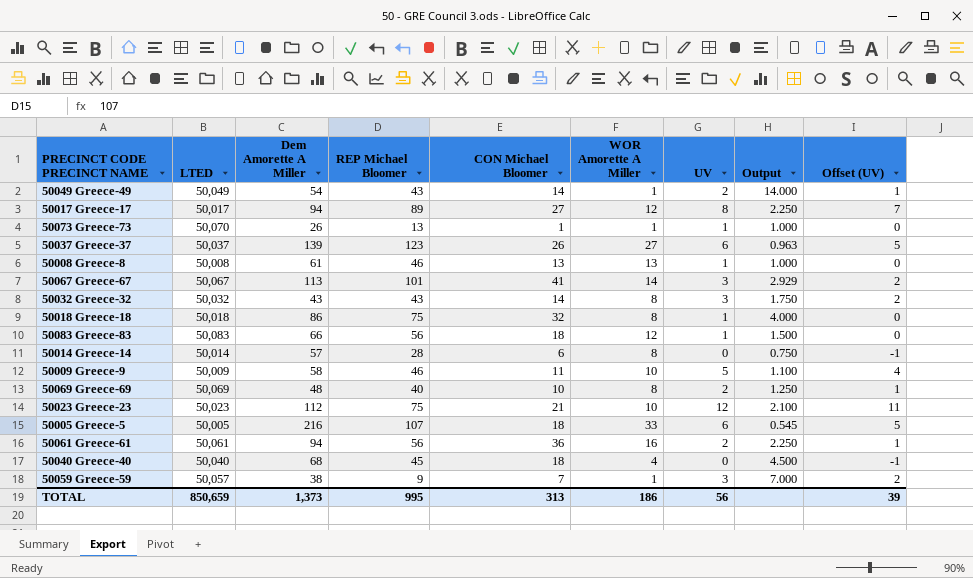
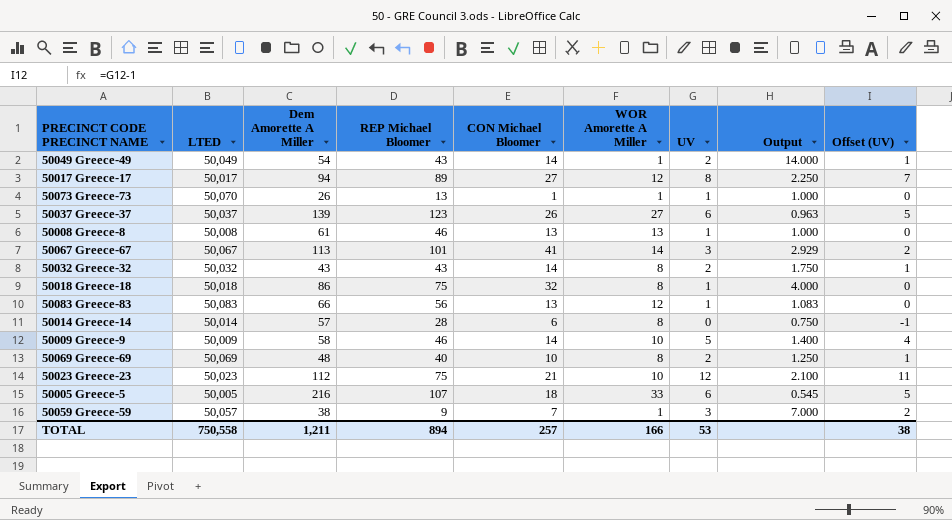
row 50061 Greece-61: 50,061 | 94 | 56 | 36 | 16 | 2 | 2.250 | 1 -> none
row 50040 Greece-40: 50,040 | 68 | 45 | 18 | 4 | 0 | 4.500 | -1 -> none
50032 Greece-32 | UV: 3 -> 2
50032 Greece-32 | Offset (UV): 2 -> 1
50083 Greece-83 | CON Michael Bloomer: 18 -> 13
50083 Greece-83 | Output: 1.500 -> 1.083
50009 Greece-9 | CON Michael Bloomer: 11 -> 14
50009 Greece-9 | Output: 1.100 -> 1.400
TOTAL | LTED: 850,659 -> 750,558
TOTAL | Dem Amorette A Miller: 1,373 -> 1,211
TOTAL | REP Michael Bloomer: 995 -> 894
TOTAL | CON Michael Bloomer: 313 -> 257
TOTAL | WOR Amorette A Miller: 186 -> 166
TOTAL | UV: 56 -> 53
TOTAL | Offset (UV): 39 -> 38

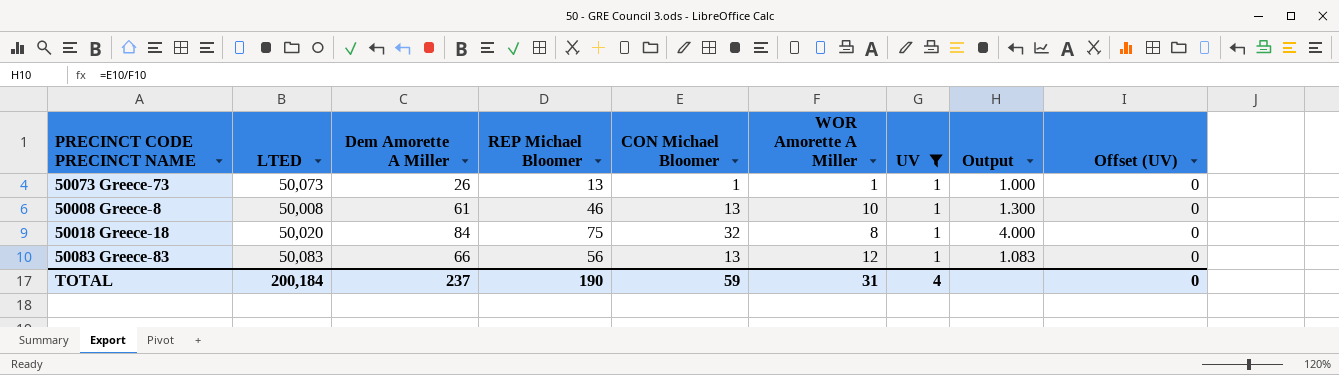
filter: none -> UV = 1
50073 Greece-73 | LTED: 50,070 -> 50,073
50008 Greece-8 | WOR Amorette A Miller: 13 -> 10
50008 Greece-8 | Output: 1.000 -> 1.300
50018 Greece-18 | LTED: 50,018 -> 50,020
50018 Greece-18 | Dem Amorette A Miller: 86 -> 84
TOTAL | LTED: 750,558 -> 200,184
TOTAL | Dem Amorette A Miller: 1,211 -> 237
TOTAL | REP Michael Bloomer: 894 -> 190
TOTAL | CON Michael Bloomer: 257 -> 59
TOTAL | WOR Amorette A Miller: 166 -> 31
TOTAL | UV: 53 -> 4
TOTAL | Offset (UV): 38 -> 0

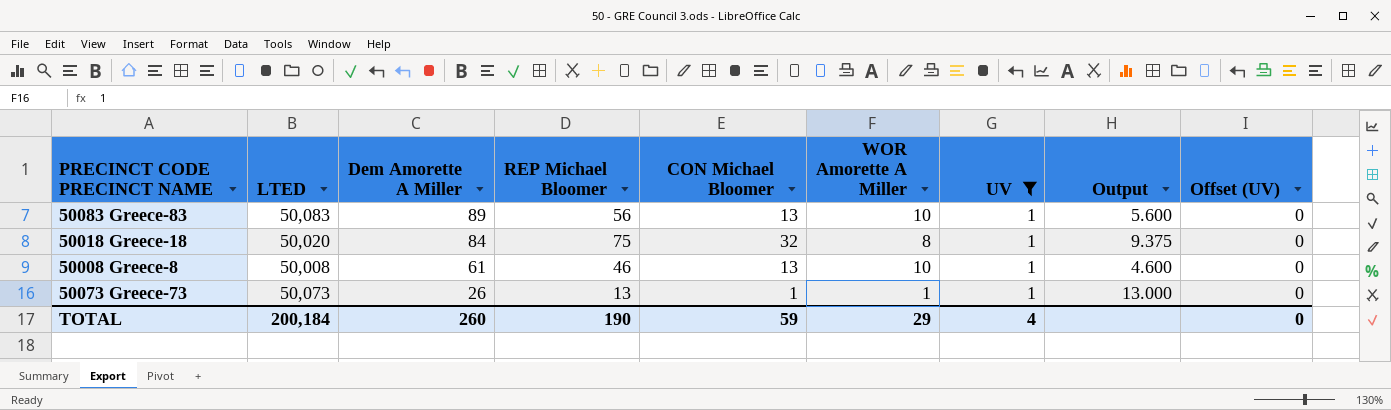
row order: none -> Dem Amorette A Miller descending
column Output | formula: [CON Michael Bloomer] / [WOR Amorette A Miller] -> [REP Michael Bloomer] / [WOR Amorette A Miller]
50083 Greece-83 | Dem Amorette A Miller: 66 -> 89
50083 Greece-83 | WOR Amorette A Miller: 12 -> 10
TOTAL | Dem Amorette A Miller: 237 -> 260
TOTAL | WOR Amorette A Miller: 31 -> 29

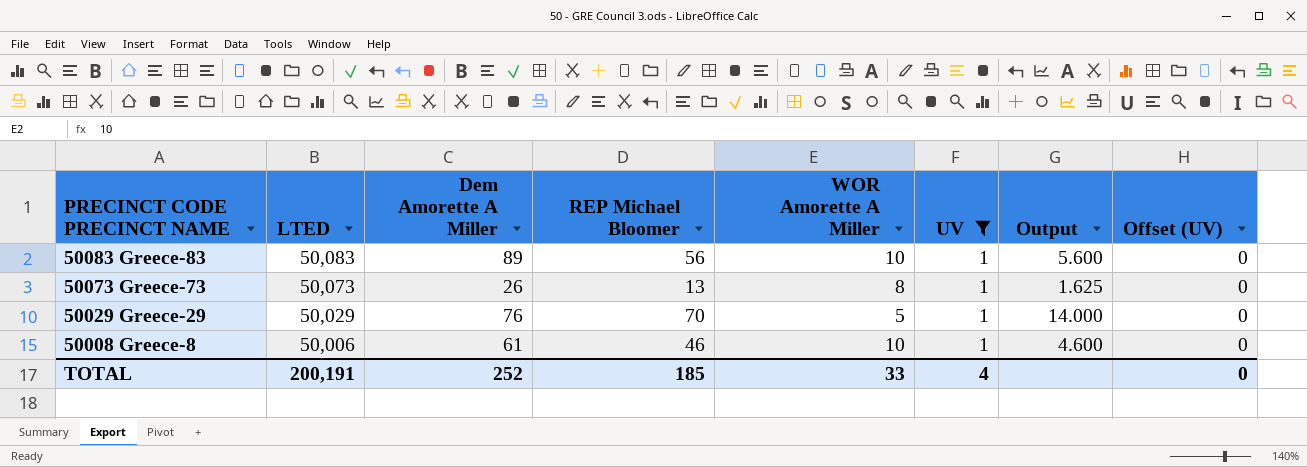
row order: Dem Amorette A Miller descending -> PRECINCT CODE PRECINCT NAME descending
column CON Michael Bloomer | position: 5 -> none
row 50018 Greece-18: 50,020 | 84 | 75 | 32 | 8 | 1 | 9.375 | 0 -> none
50073 Greece-73 | WOR Amorette A Miller: 1 -> 8
50073 Greece-73 | Output: 13.000 -> 1.625
row 50029 Greece-29: none -> 50,029 | 76 | 70 | 5 | 1 | 14.000 | 0
50008 Greece-8 | LTED: 50,008 -> 50,006
TOTAL | LTED: 200,184 -> 200,191
TOTAL | Dem Amorette A Miller: 260 -> 252
TOTAL | REP Michael Bloomer: 190 -> 185
TOTAL | WOR Amorette A Miller: 29 -> 33

